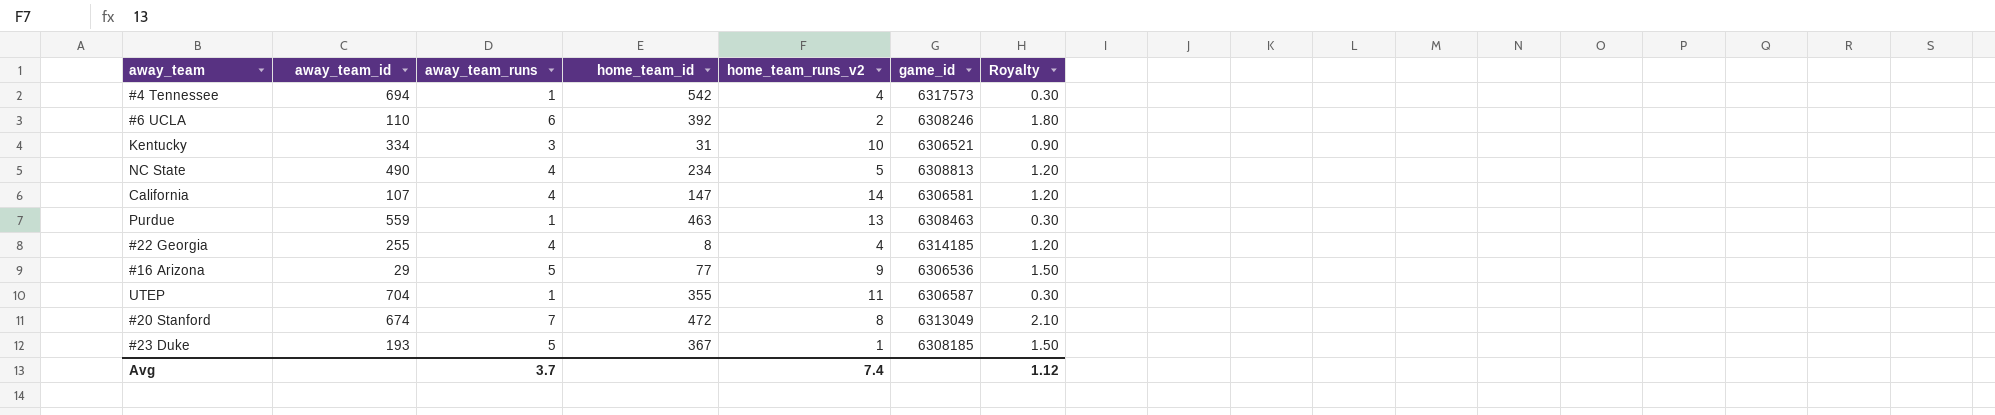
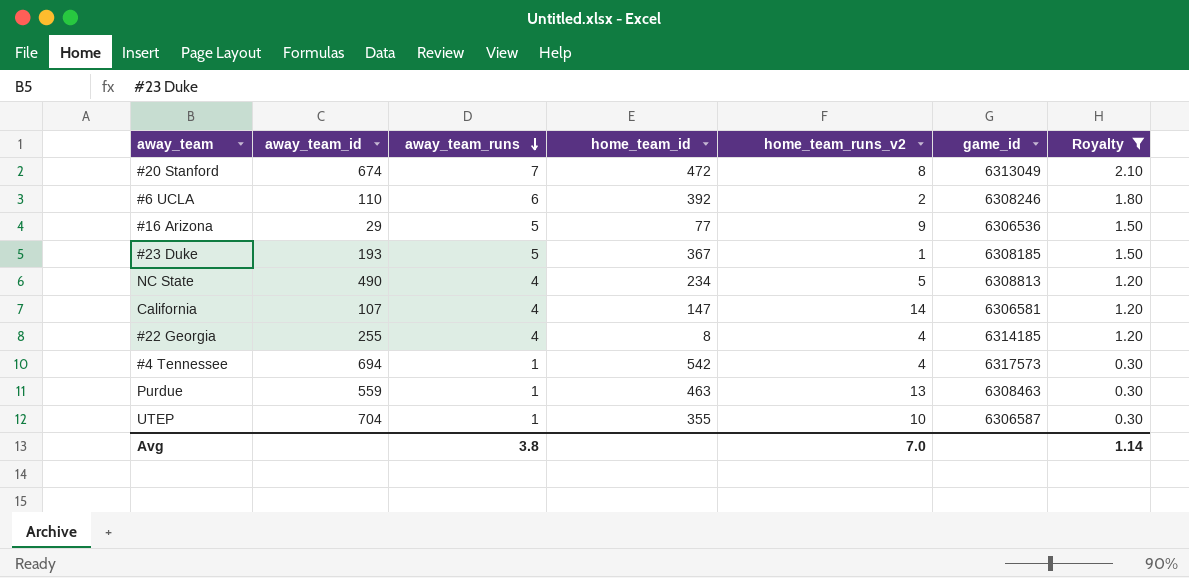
filter: none -> Royalty != 0.90
row order: none -> away_team_runs descending
UTEP | home_team_runs_v2: 11 -> 10
Avg | away_team_runs: 3.7 -> 3.8
Avg | home_team_runs_v2: 7.4 -> 7.0
Avg | Royalty: 1.12 -> 1.14

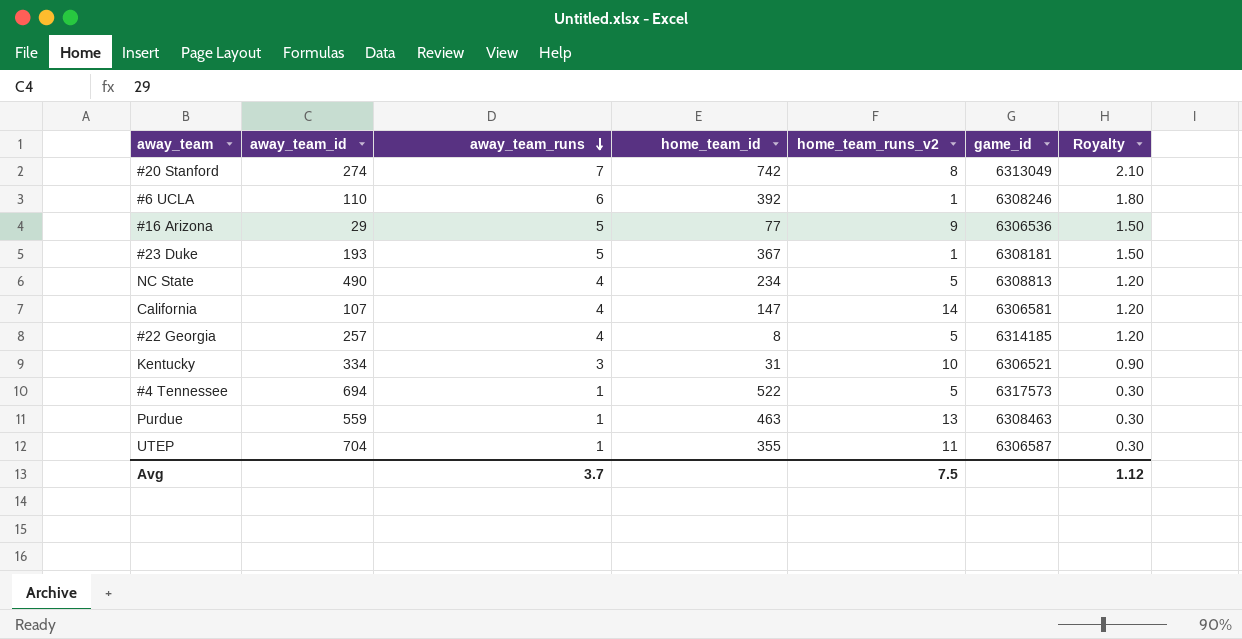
filter: Royalty != 0.90 -> none
#20 Stanford | away_team_id: 674 -> 274
#20 Stanford | home_team_id: 472 -> 742
#6 UCLA | home_team_runs_v2: 2 -> 1
#23 Duke | game_id: 6308185 -> 6308181
#22 Georgia | away_team_id: 255 -> 257
#22 Georgia | home_team_runs_v2: 4 -> 5
#4 Tennessee | home_team_id: 542 -> 522
#4 Tennessee | home_team_runs_v2: 4 -> 5
UTEP | home_team_runs_v2: 10 -> 11
Avg | away_team_runs: 3.8 -> 3.7
Avg | home_team_runs_v2: 7.0 -> 7.5
Avg | Royalty: 1.14 -> 1.12

